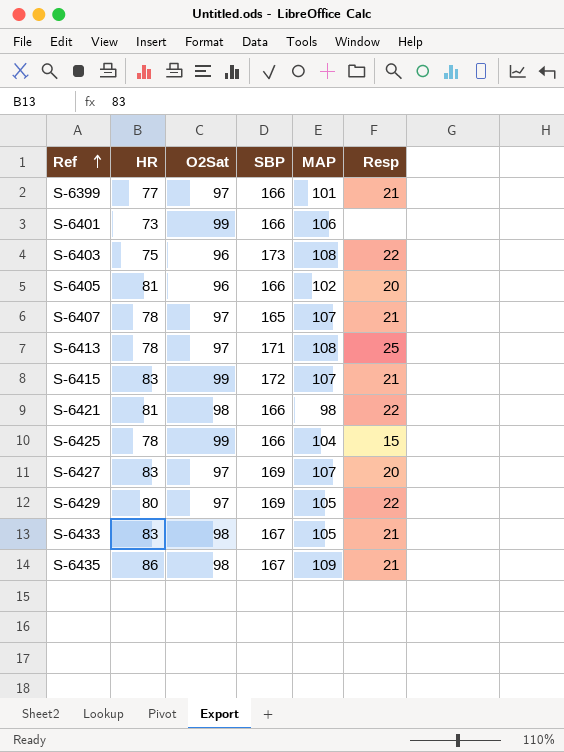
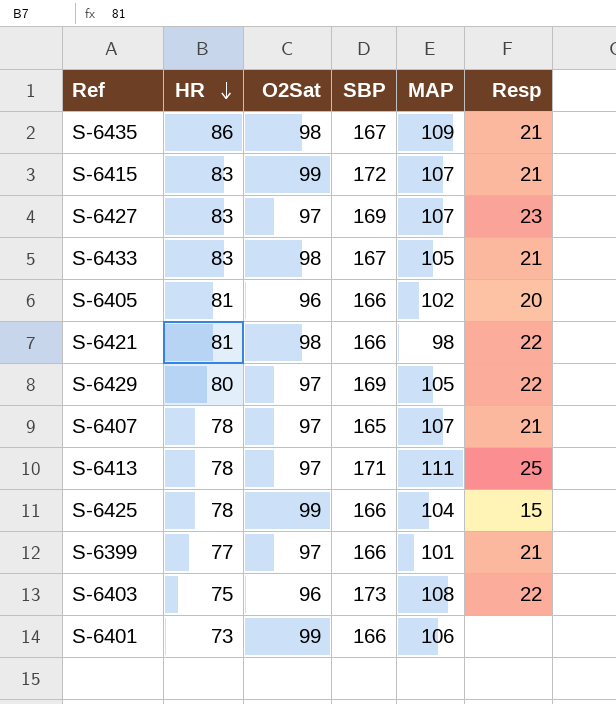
row order: Ref ascending -> HR descending
S-6427 | Resp: 20 -> 23
S-6413 | MAP: 108 -> 111

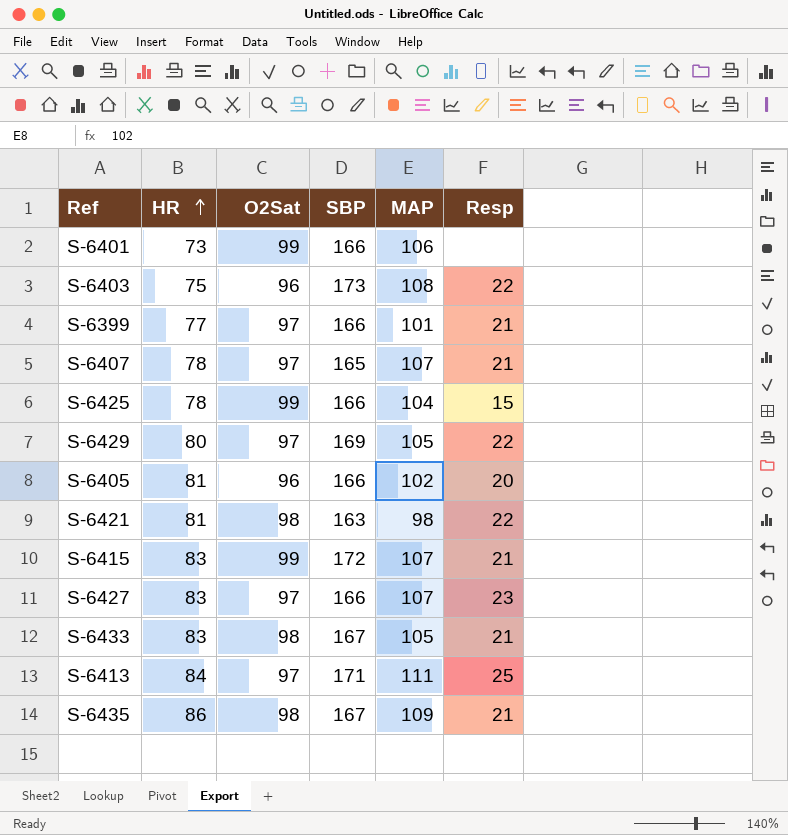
row order: HR descending -> HR ascending
S-6421 | SBP: 166 -> 163
S-6427 | SBP: 169 -> 166
S-6413 | HR: 78 -> 84

